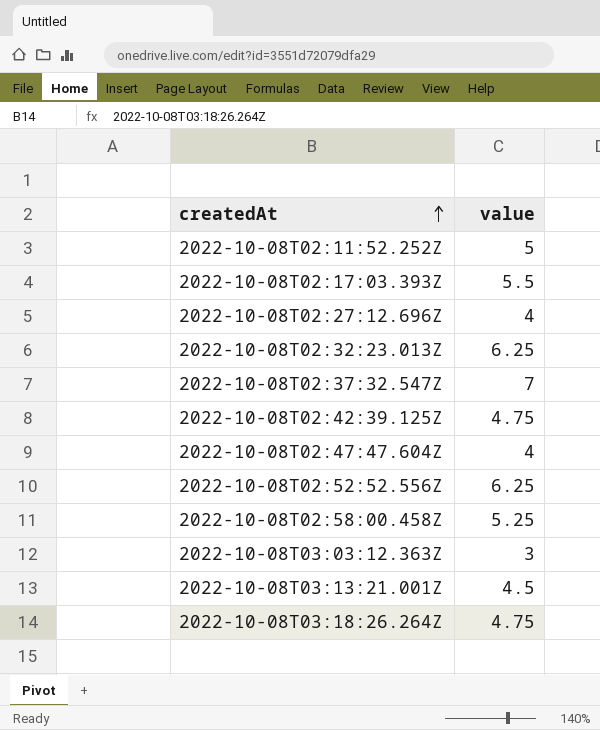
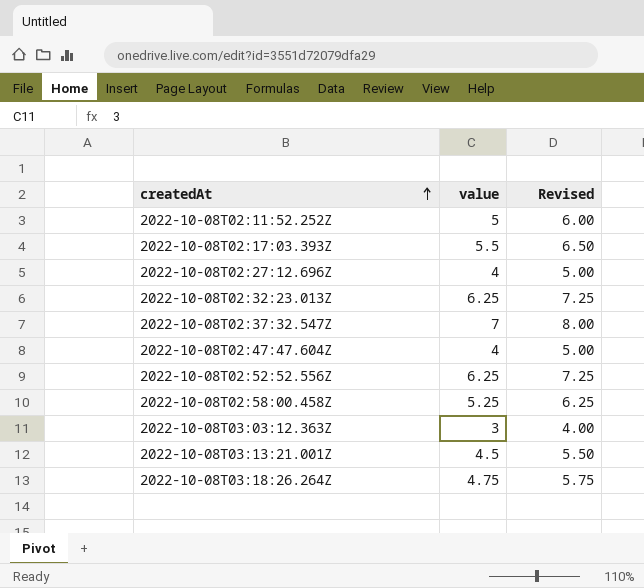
column Revised | formula: none -> [value] + 1
row 2022-10-08T02:42:39.125Z: 4.75 -> none

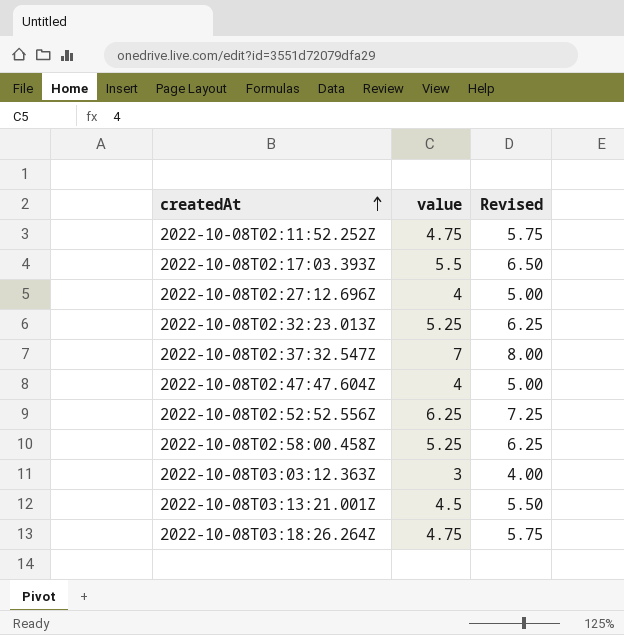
2022-10-08T02:11:52.252Z | value: 5 -> 4.75
2022-10-08T02:11:52.252Z | Revised: 6.00 -> 5.75
2022-10-08T02:32:23.013Z | value: 6.25 -> 5.25
2022-10-08T02:32:23.013Z | Revised: 7.25 -> 6.25

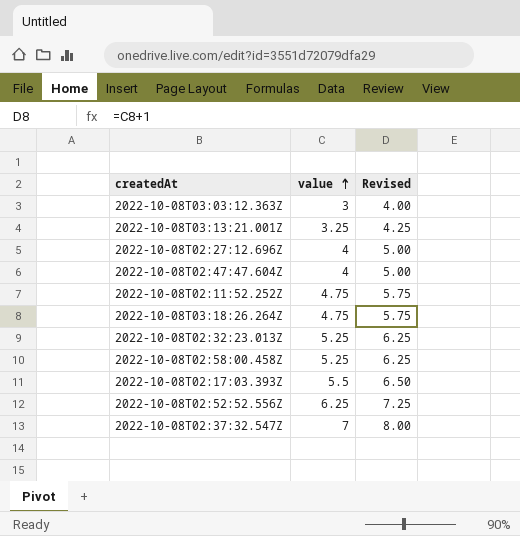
row order: createdAt ascending -> value ascending
2022-10-08T03:13:21.001Z | value: 4.5 -> 3.25
2022-10-08T03:13:21.001Z | Revised: 5.50 -> 4.25

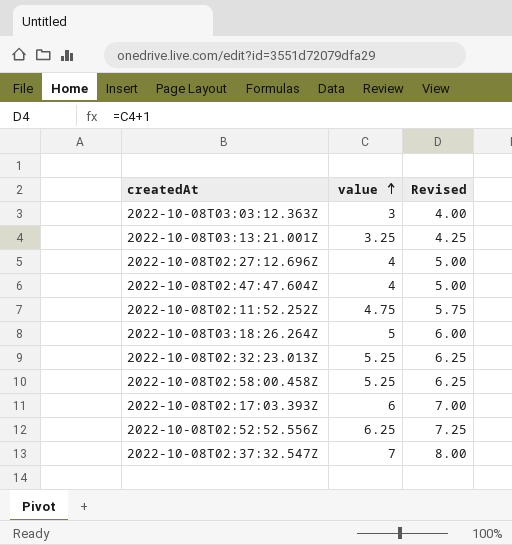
2022-10-08T03:18:26.264Z | value: 4.75 -> 5
2022-10-08T03:18:26.264Z | Revised: 5.75 -> 6.00
2022-10-08T02:17:03.393Z | value: 5.5 -> 6
2022-10-08T02:17:03.393Z | Revised: 6.50 -> 7.00

